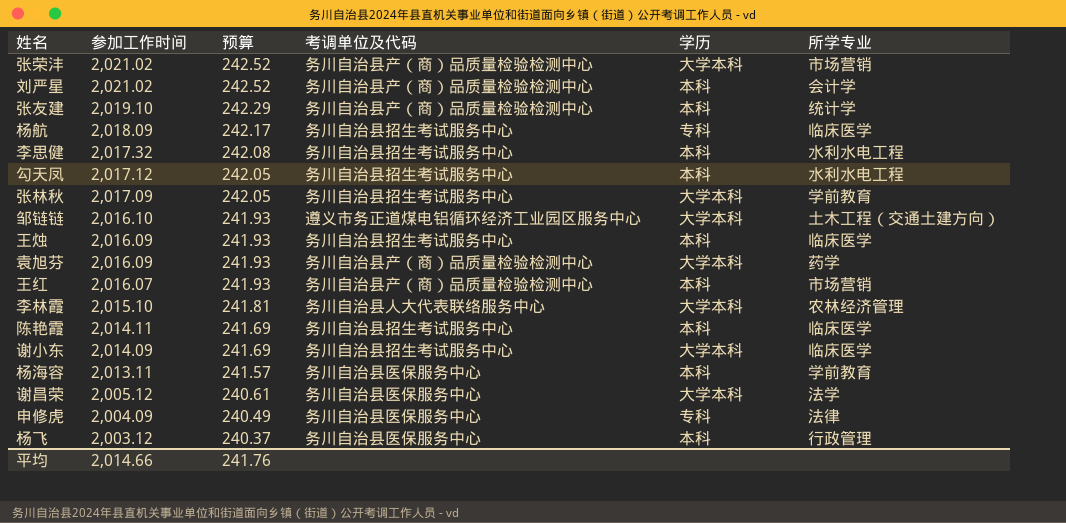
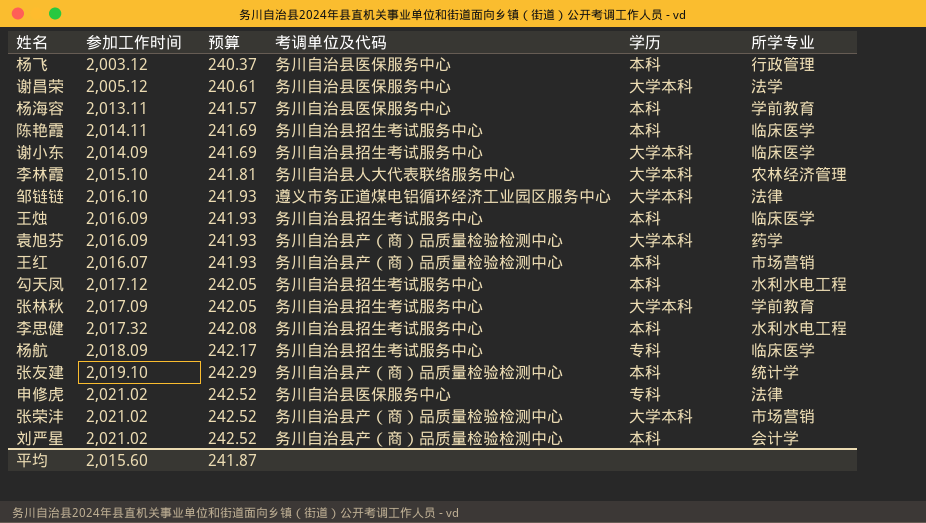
row order: 参加工作时间 descending -> 预算 ascending
邹链链 | 所学专业: 土木工程（交通土建方向） -> 法律
申修虎 | 参加工作时间: 2,004.09 -> 2,021.02
申修虎 | 预算: 240.49 -> 242.52
平均 | 参加工作时间: 2,014.66 -> 2,015.60
平均 | 预算: 241.76 -> 241.87

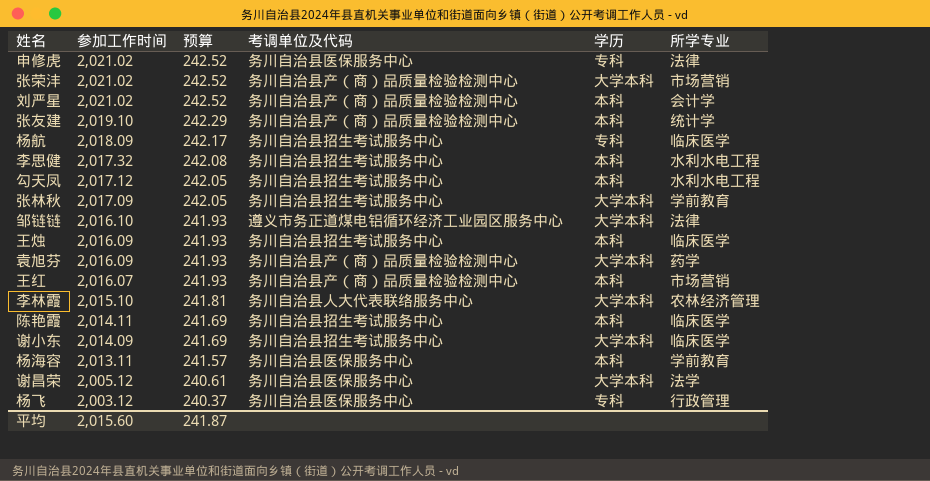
row order: 预算 ascending -> 参加工作时间 descending
杨飞 | 学历: 本科 -> 专科

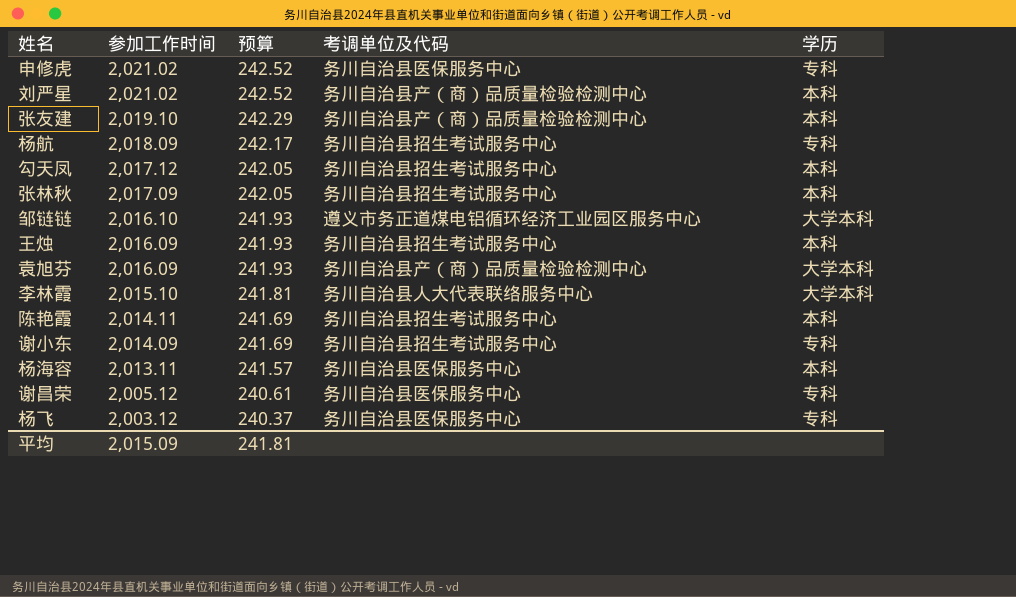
column 所学专业 | position: 6 -> none
row 张荣沣: 2,021.02 | 242.52 | 务川自治县产（商）品质量检验检测中心 | 大学本科 | 市场营销 -> none
row 李思健: 2,017.32 | 242.08 | 务川自治县招生考试服务中心 | 本科 | 水利水电工程 -> none
row 王红: 2,016.07 | 241.93 | 务川自治县产（商）品质量检验检测中心 | 本科 | 市场营销 -> none
张林秋 | 学历: 大学本科 -> 本科
谢小东 | 学历: 大学本科 -> 专科
谢昌荣 | 学历: 大学本科 -> 专科
平均 | 参加工作时间: 2,015.60 -> 2,015.09
平均 | 预算: 241.87 -> 241.81

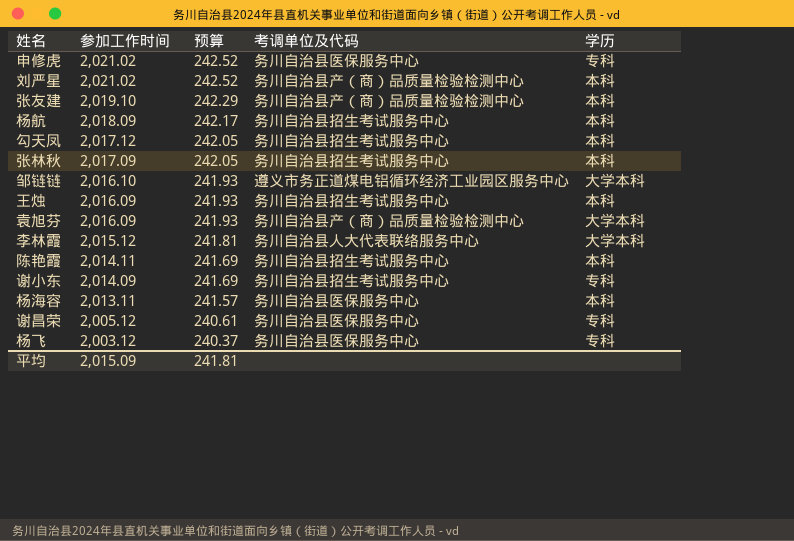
杨航 | 学历: 专科 -> 本科
李林霞 | 参加工作时间: 2,015.10 -> 2,015.12

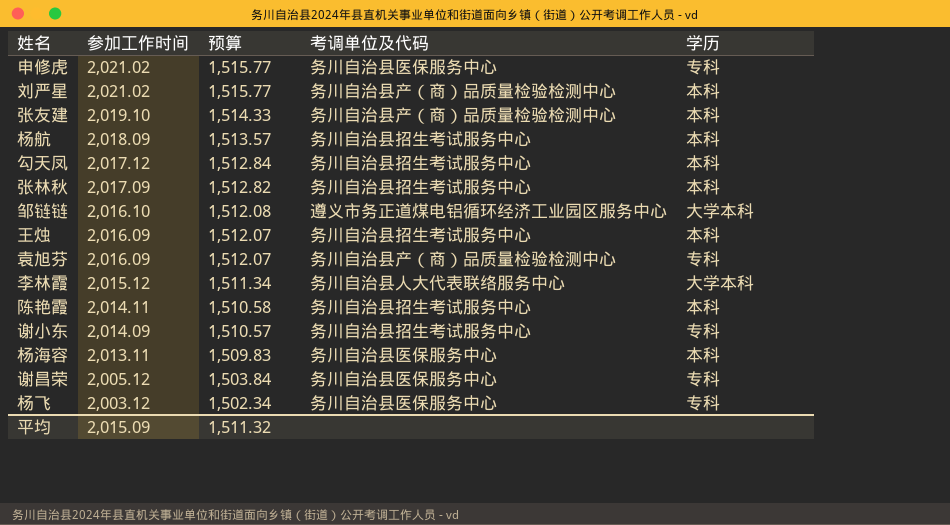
column 预算 | formula: [参加工作时间] * 0.12 -> [参加工作时间] * 0.75
袁旭芬 | 学历: 大学本科 -> 专科
平均 | 预算: 241.81 -> 1,511.32

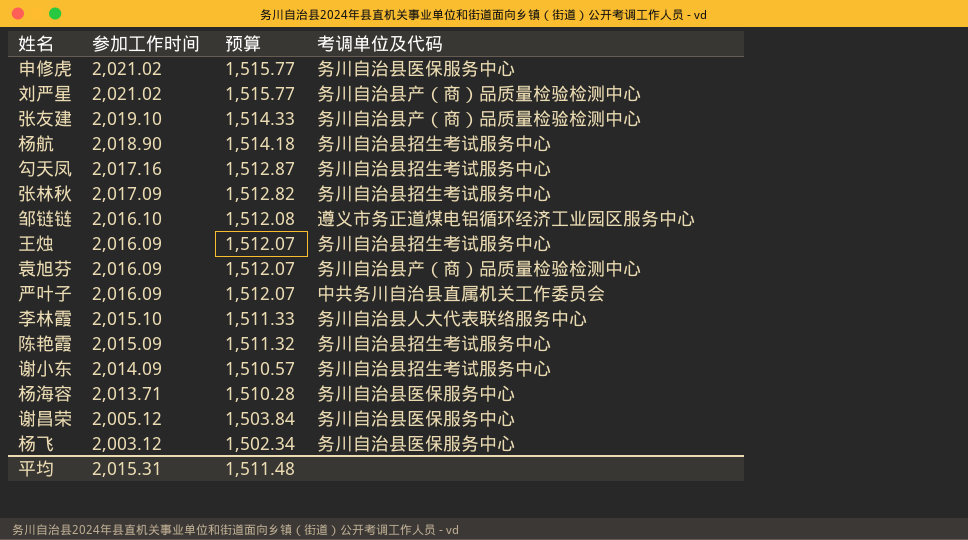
column 学历 | position: 5 -> none
杨航 | 参加工作时间: 2,018.09 -> 2,018.90
杨航 | 预算: 1,513.57 -> 1,514.18
勾天凤 | 参加工作时间: 2,017.12 -> 2,017.16
勾天凤 | 预算: 1,512.84 -> 1,512.87
row 严叶子: none -> 2,016.09 | 1,512.07 | 中共务川自治县直属机关工作委员会
李林霞 | 参加工作时间: 2,015.12 -> 2,015.10
李林霞 | 预算: 1,511.34 -> 1,511.33
陈艳霞 | 参加工作时间: 2,014.11 -> 2,015.09
陈艳霞 | 预算: 1,510.58 -> 1,511.32
杨海容 | 参加工作时间: 2,013.11 -> 2,013.71
杨海容 | 预算: 1,509.83 -> 1,510.28
平均 | 参加工作时间: 2,015.09 -> 2,015.31
平均 | 预算: 1,511.32 -> 1,511.48

